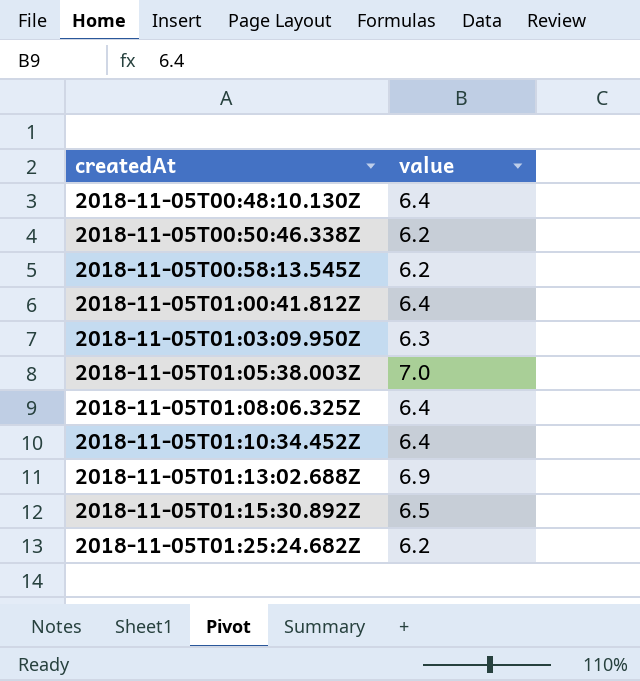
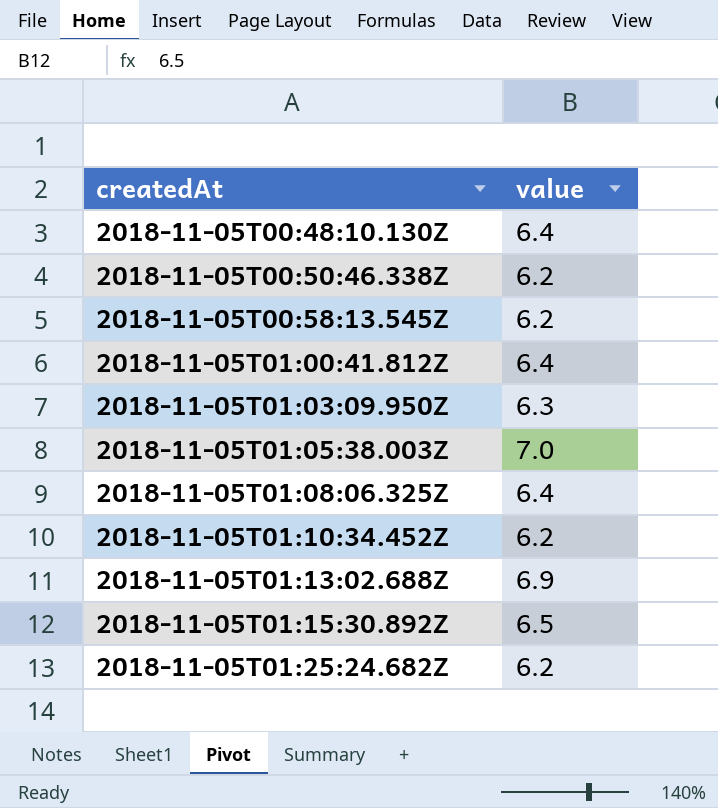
2018-11-05T01:10:34.452Z | value: 6.4 -> 6.2

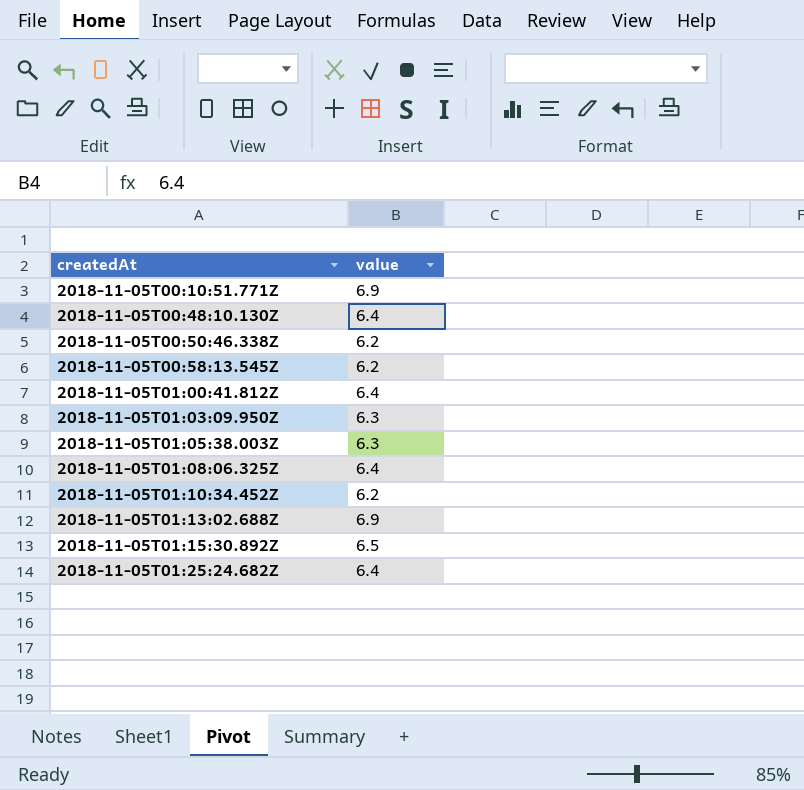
row 2018-11-05T00:10:51.771Z: none -> 6.9
2018-11-05T01:05:38.003Z | value: 7.0 -> 6.3
2018-11-05T01:25:24.682Z | value: 6.2 -> 6.4

